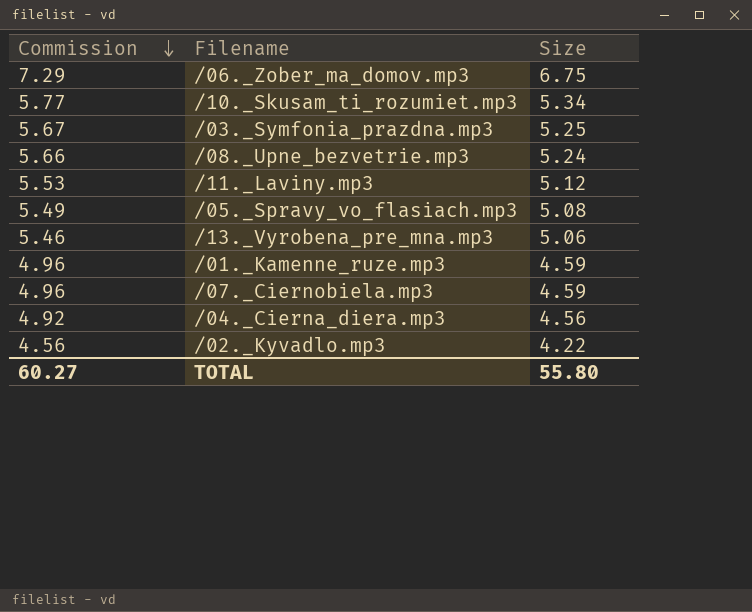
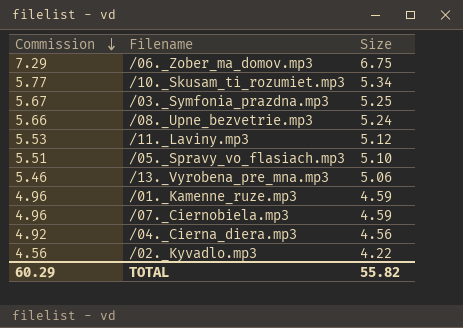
/05._Spravy_vo_flasiach.mp3 | Commission: 5.49 -> 5.51
/05._Spravy_vo_flasiach.mp3 | Size: 5.08 -> 5.10
TOTAL | Commission: 60.27 -> 60.29
TOTAL | Size: 55.80 -> 55.82

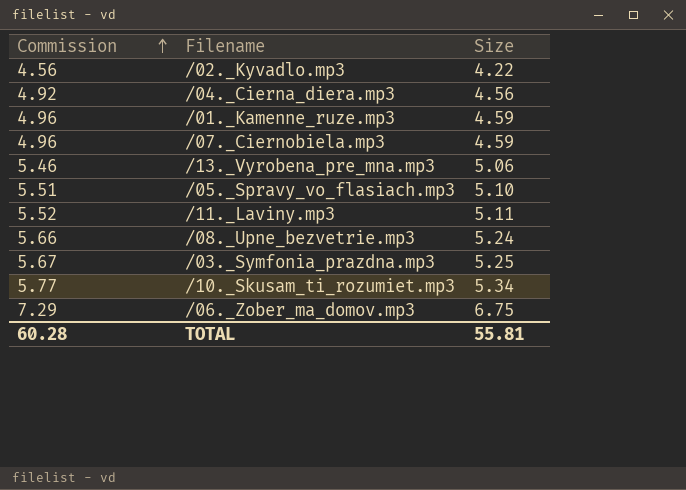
row order: Commission descending -> Commission ascending
/11._Laviny.mp3 | Commission: 5.53 -> 5.52
/11._Laviny.mp3 | Size: 5.12 -> 5.11
TOTAL | Commission: 60.29 -> 60.28
TOTAL | Size: 55.82 -> 55.81

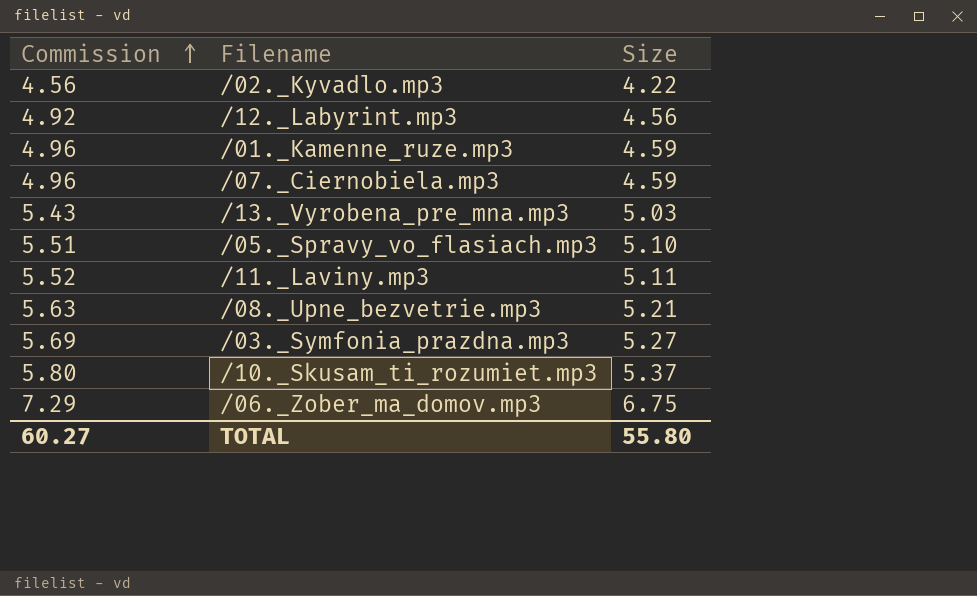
row /04._Cierna_diera.mp3: 4.92 | 4.56 -> none
row /12._Labyrint.mp3: none -> 4.92 | 4.56
/13._Vyrobena_pre_mna.mp3 | Commission: 5.46 -> 5.43
/13._Vyrobena_pre_mna.mp3 | Size: 5.06 -> 5.03
/08._Upne_bezvetrie.mp3 | Commission: 5.66 -> 5.63
/08._Upne_bezvetrie.mp3 | Size: 5.24 -> 5.21
/03._Symfonia_prazdna.mp3 | Commission: 5.67 -> 5.69
/03._Symfonia_prazdna.mp3 | Size: 5.25 -> 5.27
/10._Skusam_ti_rozumiet.mp3 | Commission: 5.77 -> 5.80
/10._Skusam_ti_rozumiet.mp3 | Size: 5.34 -> 5.37
TOTAL | Commission: 60.28 -> 60.27
TOTAL | Size: 55.81 -> 55.80

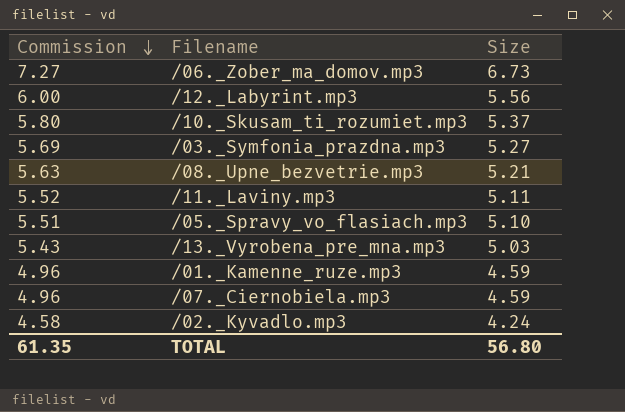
row order: Commission ascending -> Commission descending
/06._Zober_ma_domov.mp3 | Commission: 7.29 -> 7.27
/06._Zober_ma_domov.mp3 | Size: 6.75 -> 6.73
/12._Labyrint.mp3 | Commission: 4.92 -> 6.00
/12._Labyrint.mp3 | Size: 4.56 -> 5.56
/02._Kyvadlo.mp3 | Commission: 4.56 -> 4.58
/02._Kyvadlo.mp3 | Size: 4.22 -> 4.24
TOTAL | Commission: 60.27 -> 61.35
TOTAL | Size: 55.80 -> 56.80

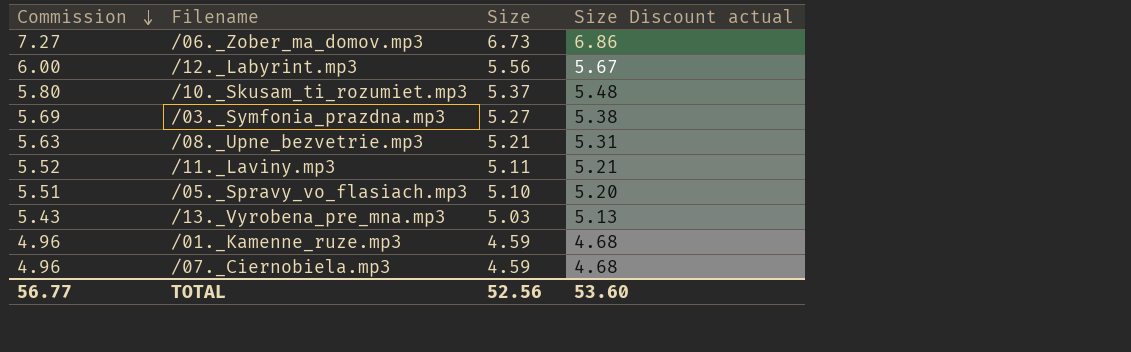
column Size Discount actual | formula: none -> [Size] * 1.02
row /02._Kyvadlo.mp3: 4.58 | 4.24 -> none
TOTAL | Commission: 61.35 -> 56.77
TOTAL | Size: 56.80 -> 52.56

